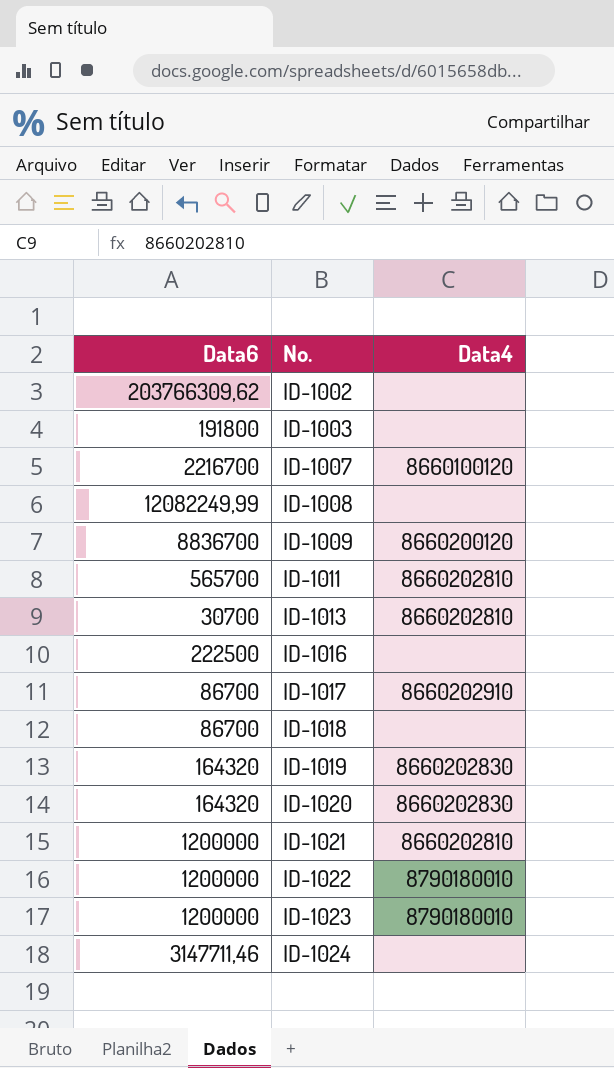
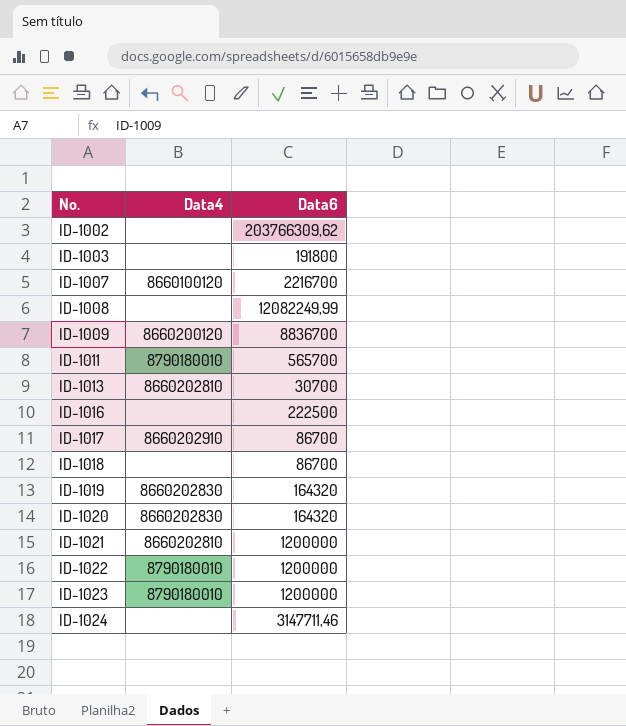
column Data6 | position: 1 -> 3
ID-1011 | Data4: 8660202810 -> 8790180010

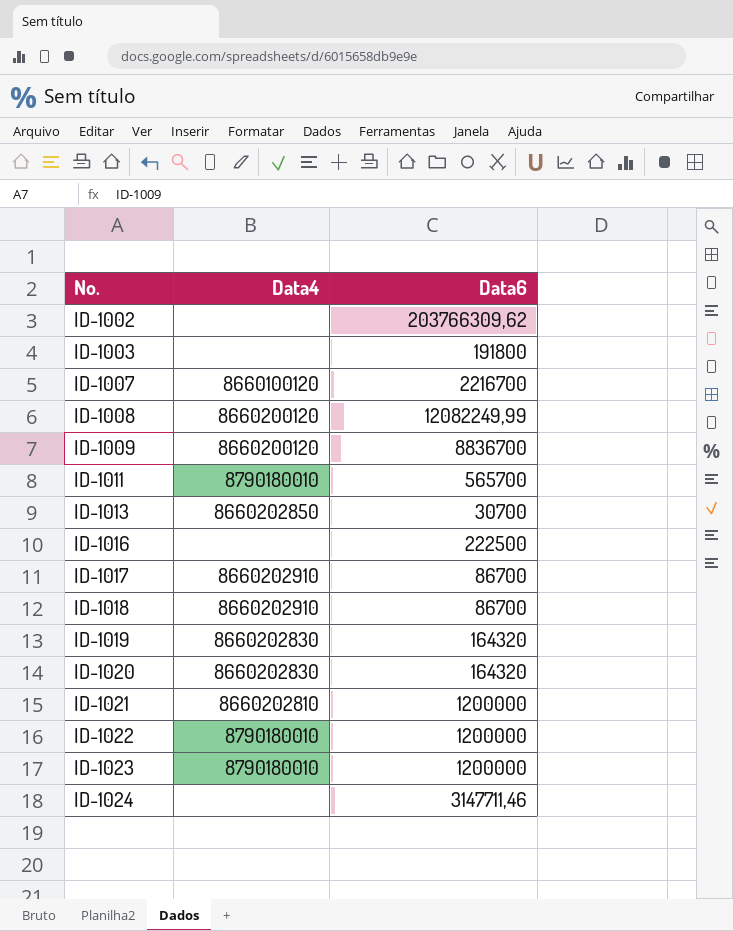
ID-1008 | Data4: none -> 8660200120
ID-1013 | Data4: 8660202810 -> 8660202850
ID-1018 | Data4: none -> 8660202910

